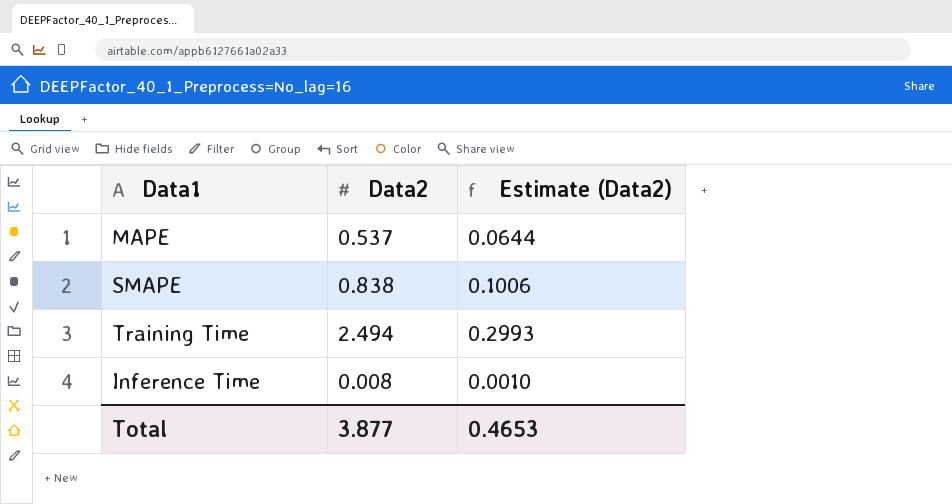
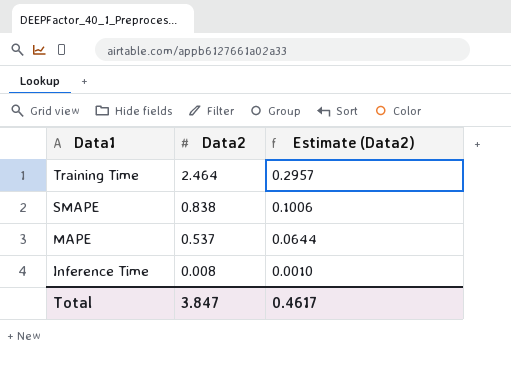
row order: none -> Data1 descending
Training Time | Data2: 2.494 -> 2.464
Training Time | Estimate (Data2): 0.2993 -> 0.2957
Total | Data2: 3.877 -> 3.847
Total | Estimate (Data2): 0.4653 -> 0.4617

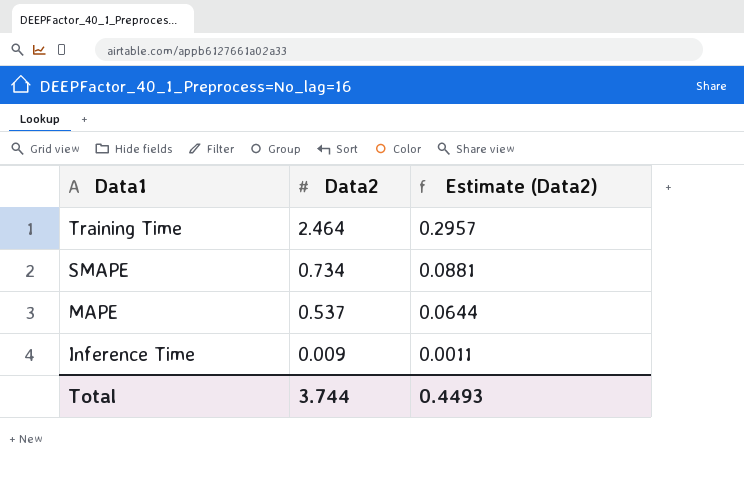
SMAPE | Data2: 0.838 -> 0.734
SMAPE | Estimate (Data2): 0.1006 -> 0.0881
Inference Time | Data2: 0.008 -> 0.009
Inference Time | Estimate (Data2): 0.0010 -> 0.0011
Total | Data2: 3.847 -> 3.744
Total | Estimate (Data2): 0.4617 -> 0.4493

